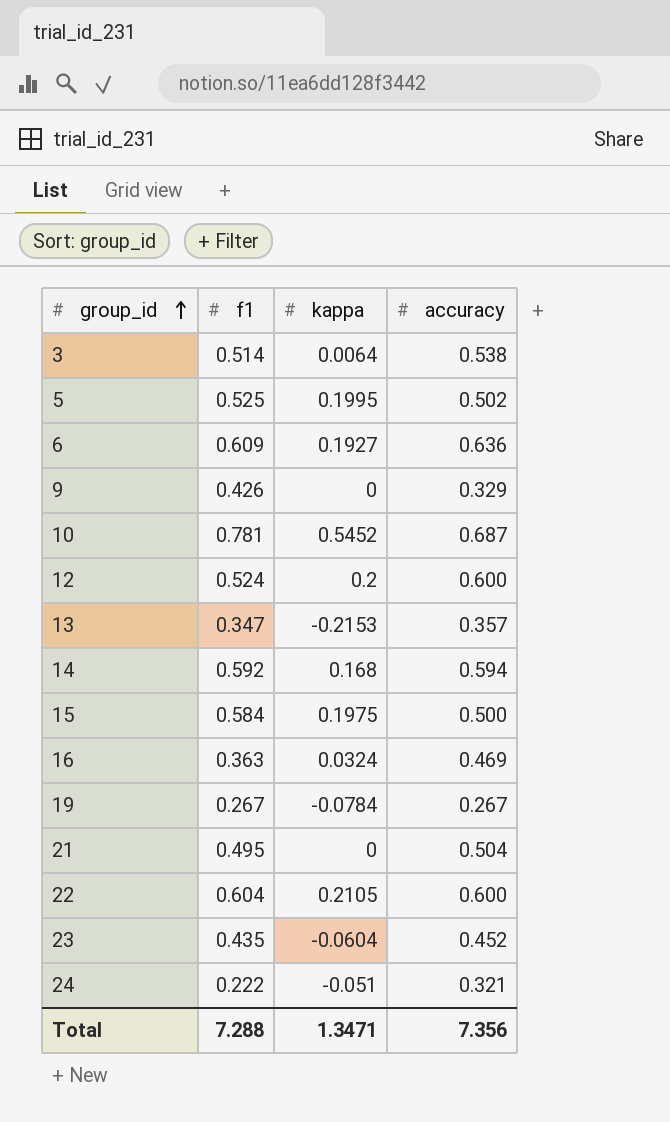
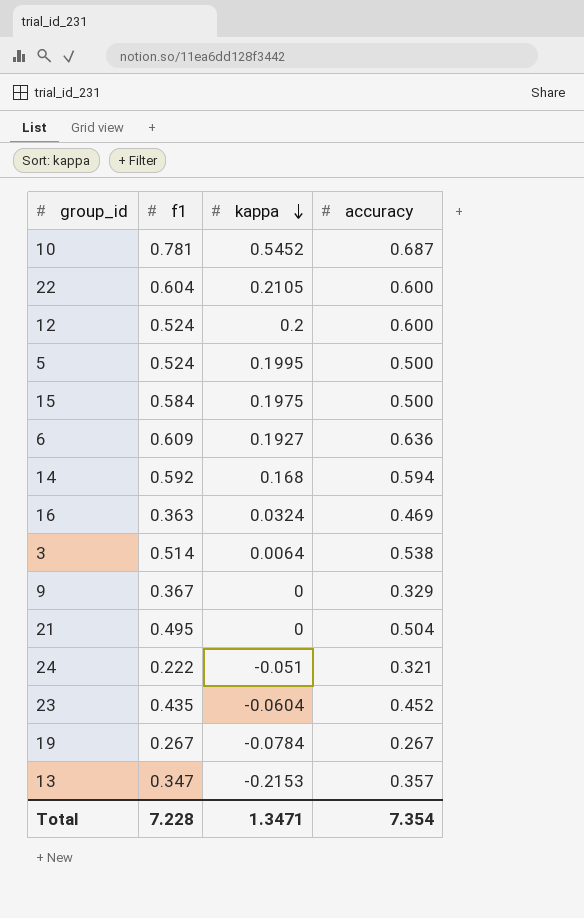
row order: group_id ascending -> kappa descending
5 | f1: 0.525 -> 0.524
5 | accuracy: 0.502 -> 0.500
9 | f1: 0.426 -> 0.367
Total | f1: 7.288 -> 7.228
Total | accuracy: 7.356 -> 7.354

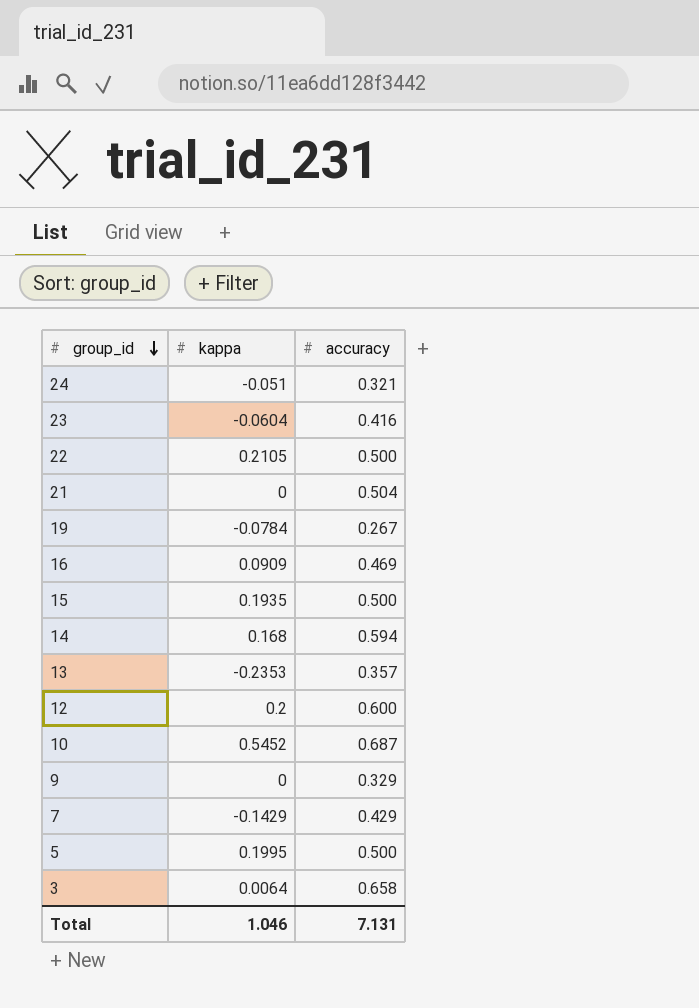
row order: kappa descending -> group_id descending
column f1 | position: 2 -> none
row 6: 0.609 | 0.1927 | 0.636 -> none
23 | accuracy: 0.452 -> 0.416
22 | accuracy: 0.600 -> 0.500
16 | kappa: 0.0324 -> 0.0909
15 | kappa: 0.1975 -> 0.1935
13 | kappa: -0.2153 -> -0.2353
row 7: none -> -0.1429 | 0.429
3 | accuracy: 0.538 -> 0.658
Total | kappa: 1.3471 -> 1.046
Total | accuracy: 7.354 -> 7.131

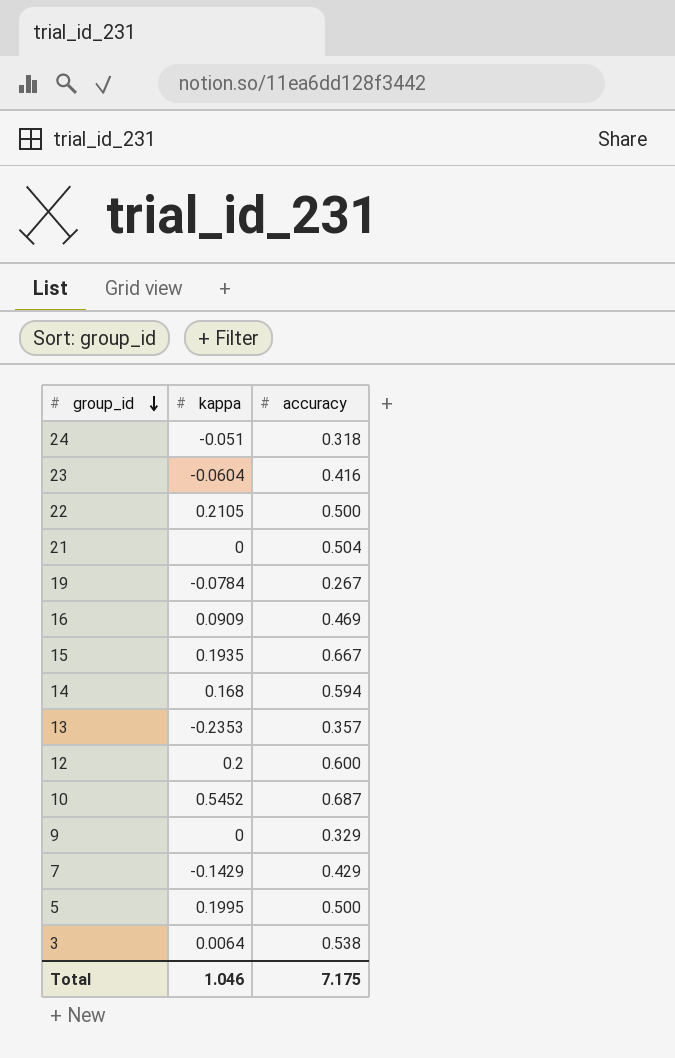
24 | accuracy: 0.321 -> 0.318
15 | accuracy: 0.500 -> 0.667
3 | accuracy: 0.658 -> 0.538
Total | accuracy: 7.131 -> 7.175

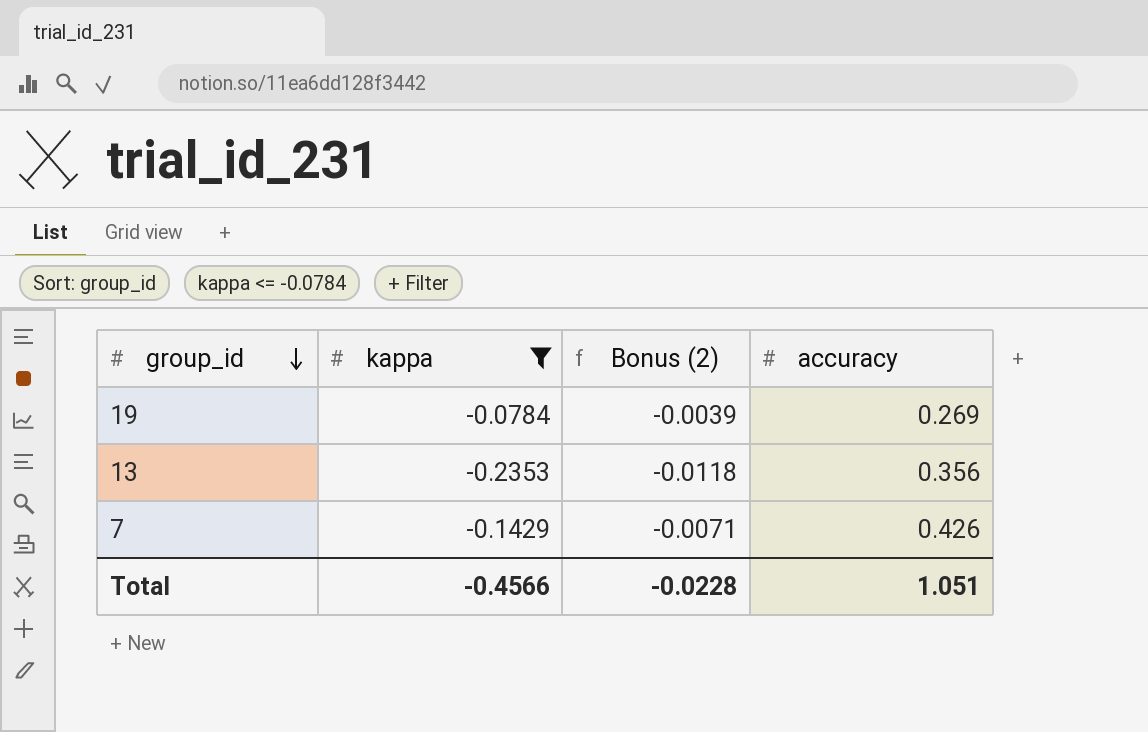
filter: none -> kappa <= -0.0784
column Bonus (2) | formula: none -> [kappa] * 0.05
19 | accuracy: 0.267 -> 0.269
13 | accuracy: 0.357 -> 0.356
7 | accuracy: 0.429 -> 0.426
Total | kappa: 1.046 -> -0.4566
Total | accuracy: 7.175 -> 1.051

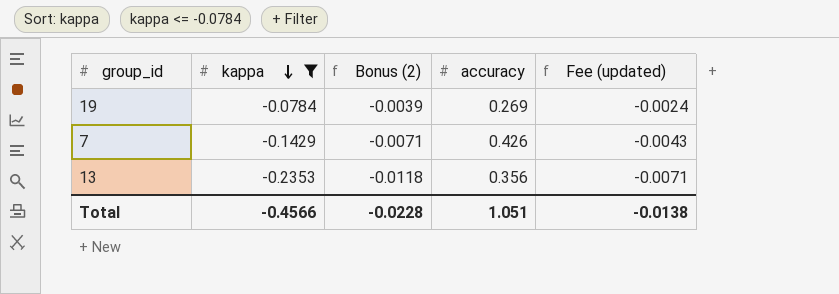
row order: group_id descending -> kappa descending
column Fee (updated) | formula: none -> [kappa] * 0.03

